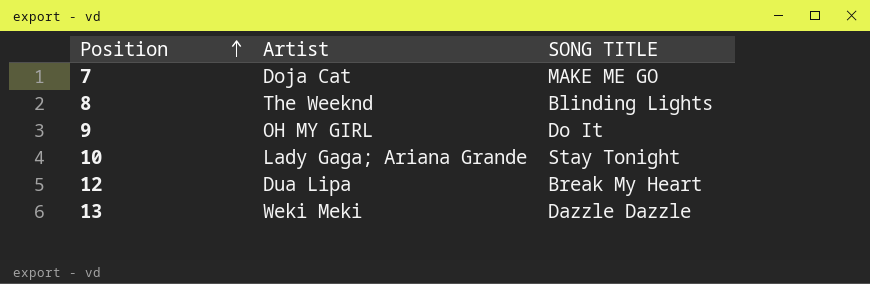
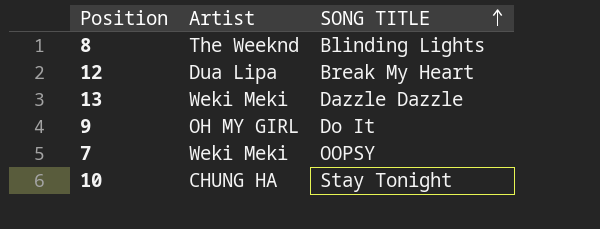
row order: Position ascending -> SONG TITLE ascending
7 | Artist: Doja Cat -> Weki Meki
7 | SONG TITLE: MAKE ME GO -> OOPSY
10 | Artist: Lady Gaga; Ariana Grande -> CHUNG HA

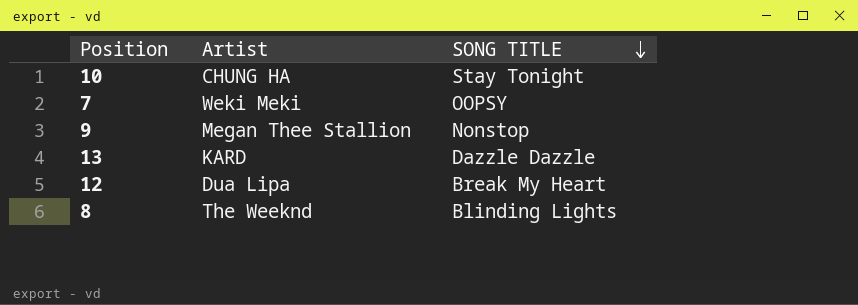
row order: SONG TITLE ascending -> SONG TITLE descending
9 | Artist: OH MY GIRL -> Megan Thee Stallion
9 | SONG TITLE: Do It -> Nonstop
13 | Artist: Weki Meki -> KARD

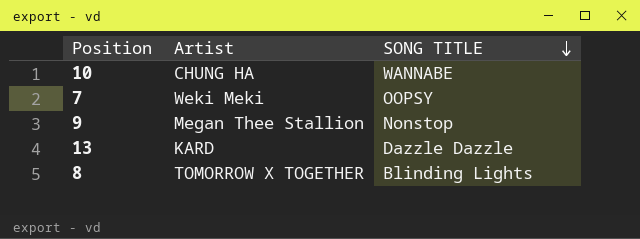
row 12: Dua Lipa | Break My Heart -> none
10 | SONG TITLE: Stay Tonight -> WANNABE
8 | Artist: The Weeknd -> TOMORROW X TOGETHER

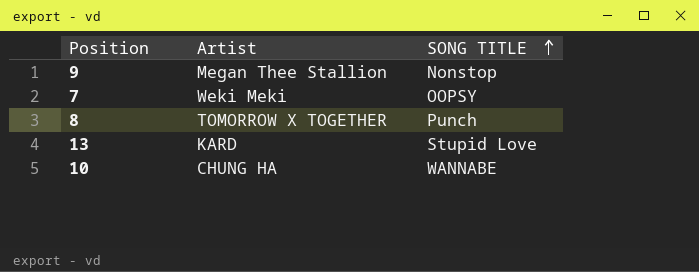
row order: SONG TITLE descending -> SONG TITLE ascending
8 | SONG TITLE: Blinding Lights -> Punch
13 | SONG TITLE: Dazzle Dazzle -> Stupid Love

